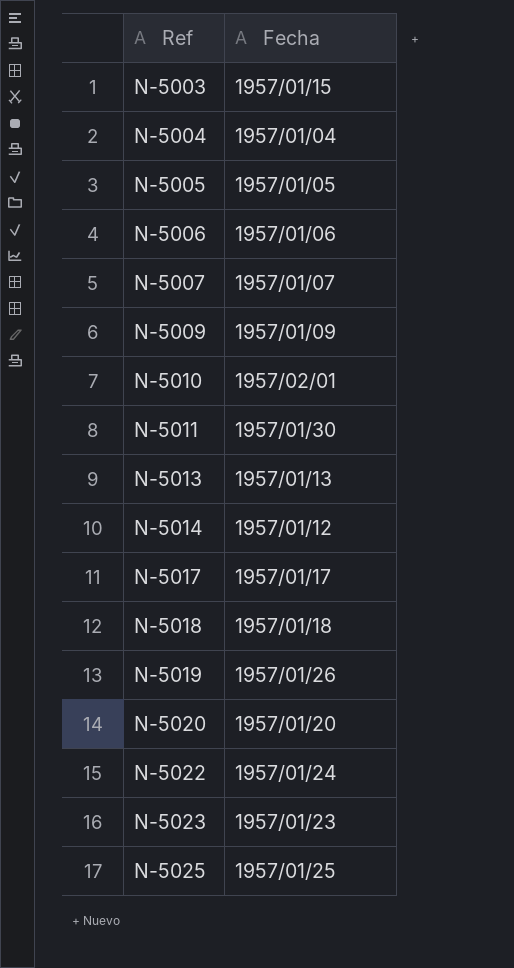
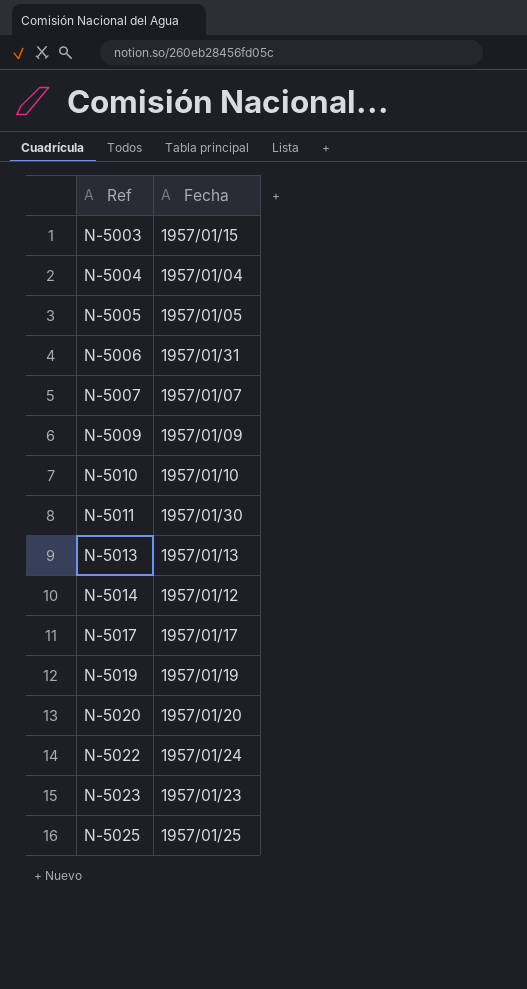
row N-5018: 1957/01/18 -> none
N-5006 | Fecha: 1957/01/06 -> 1957/01/31
N-5010 | Fecha: 1957/02/01 -> 1957/01/10
N-5019 | Fecha: 1957/01/26 -> 1957/01/19

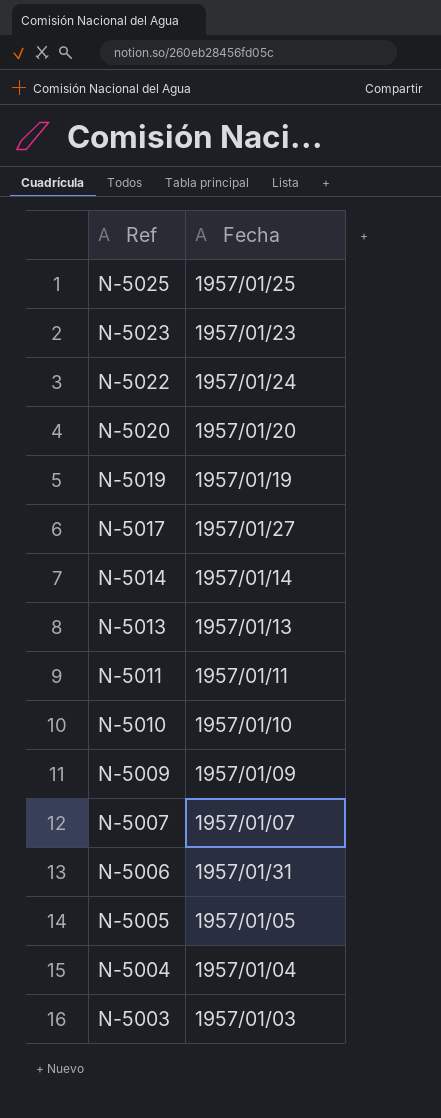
row order: Ref ascending -> Ref descending
N-5017 | Fecha: 1957/01/17 -> 1957/01/27
N-5014 | Fecha: 1957/01/12 -> 1957/01/14
N-5011 | Fecha: 1957/01/30 -> 1957/01/11
N-5003 | Fecha: 1957/01/15 -> 1957/01/03

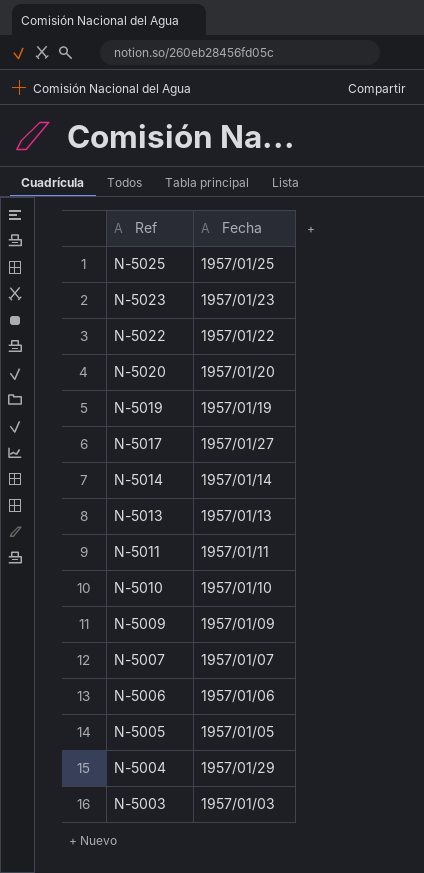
N-5022 | Fecha: 1957/01/24 -> 1957/01/22
N-5006 | Fecha: 1957/01/31 -> 1957/01/06
N-5004 | Fecha: 1957/01/04 -> 1957/01/29

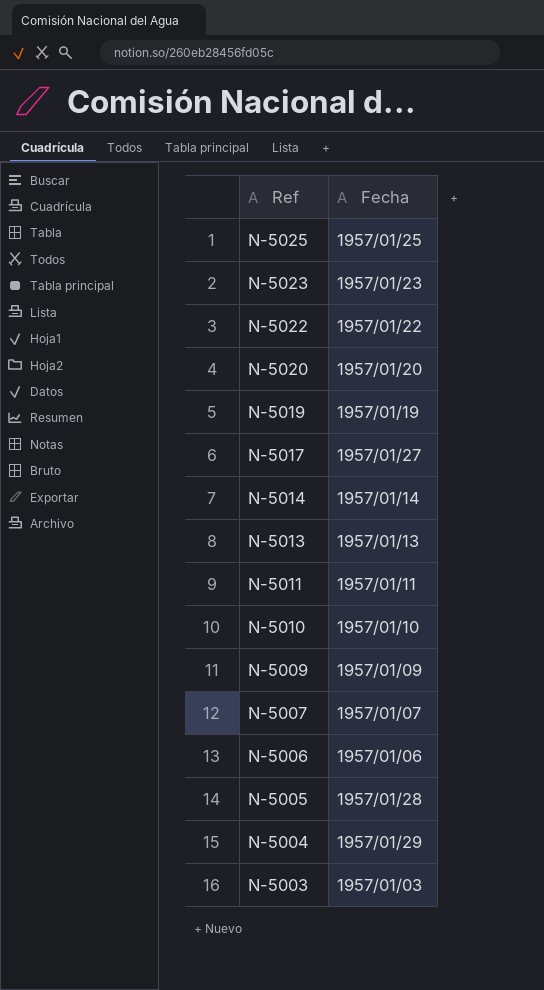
N-5005 | Fecha: 1957/01/05 -> 1957/01/28

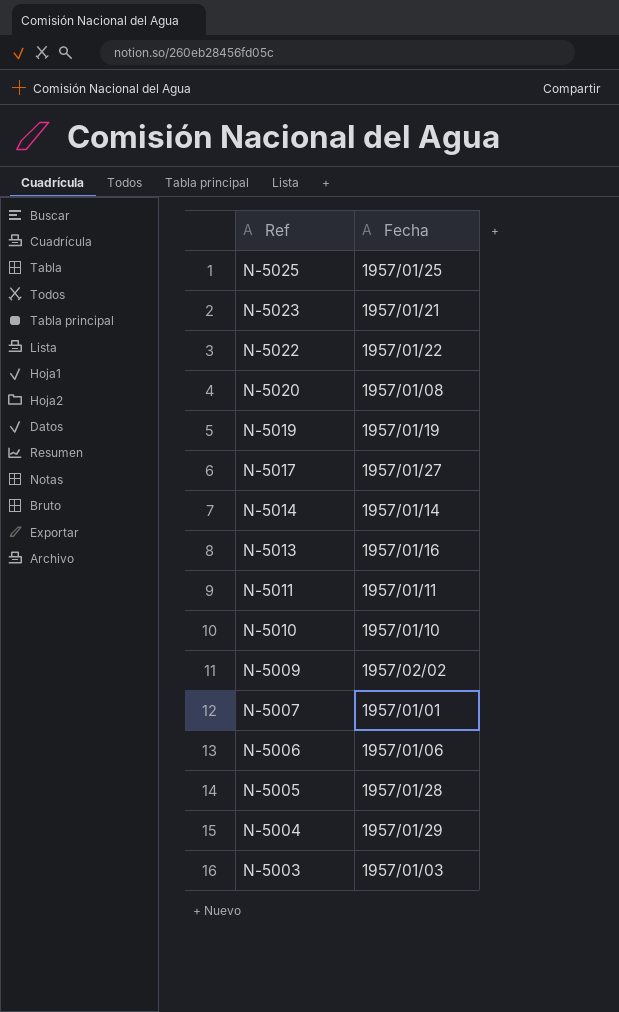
N-5023 | Fecha: 1957/01/23 -> 1957/01/21
N-5020 | Fecha: 1957/01/20 -> 1957/01/08
N-5013 | Fecha: 1957/01/13 -> 1957/01/16
N-5009 | Fecha: 1957/01/09 -> 1957/02/02
N-5007 | Fecha: 1957/01/07 -> 1957/01/01

